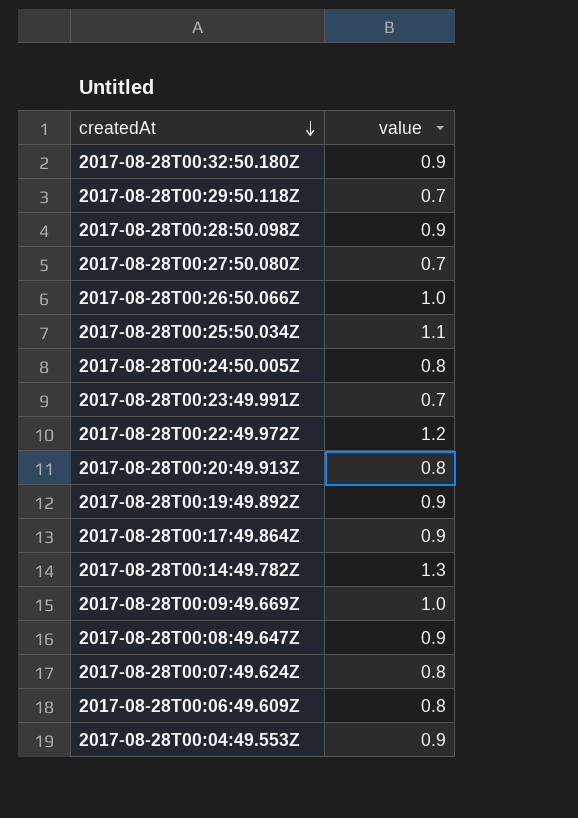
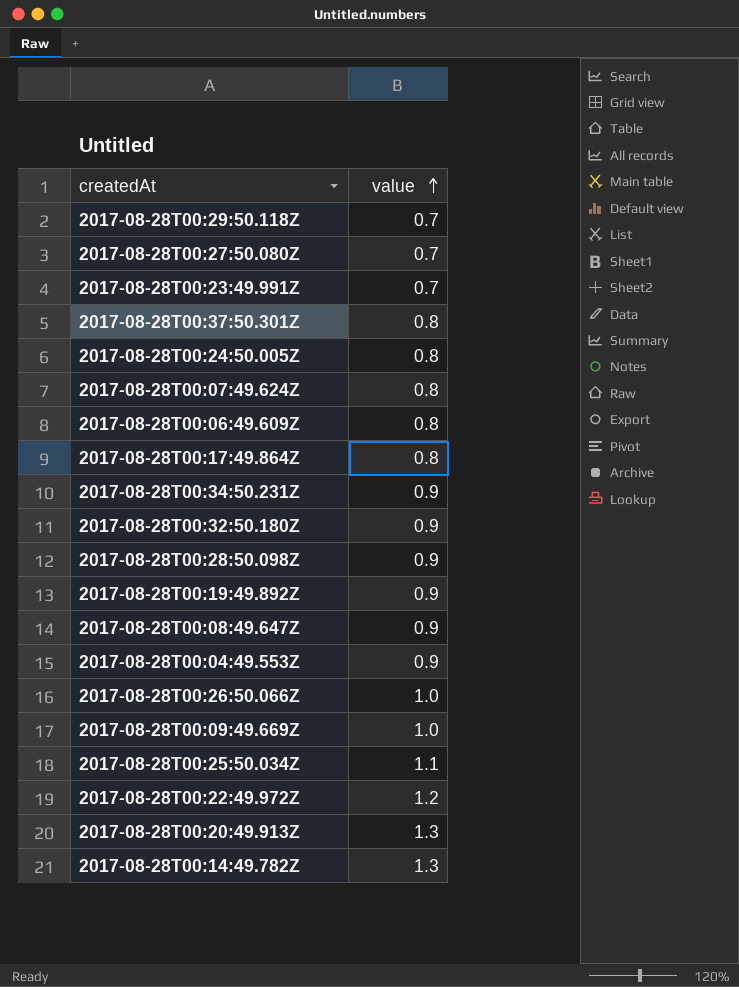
row order: createdAt descending -> value ascending
row 2017-08-28T00:37:50.301Z: none -> 0.8
2017-08-28T00:17:49.864Z | value: 0.9 -> 0.8
row 2017-08-28T00:34:50.231Z: none -> 0.9
2017-08-28T00:20:49.913Z | value: 0.8 -> 1.3

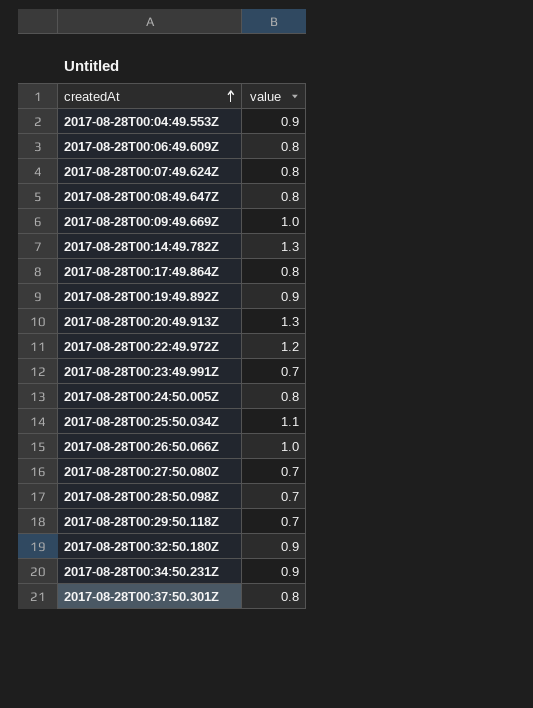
row order: value ascending -> createdAt ascending
2017-08-28T00:08:49.647Z | value: 0.9 -> 0.8
2017-08-28T00:28:50.098Z | value: 0.9 -> 0.7

